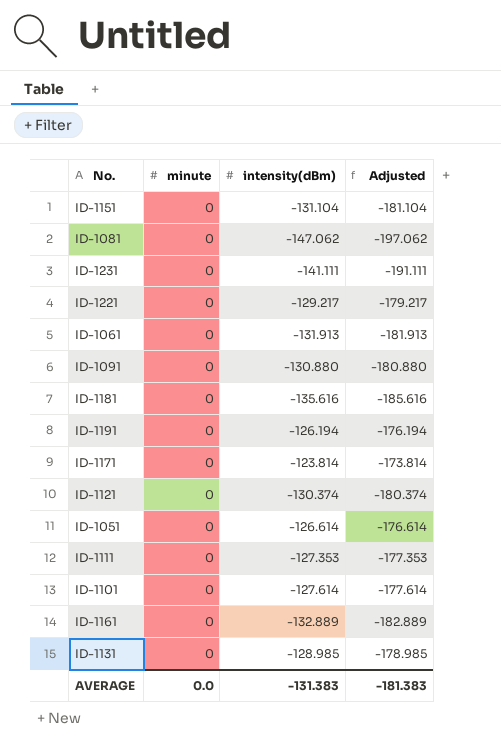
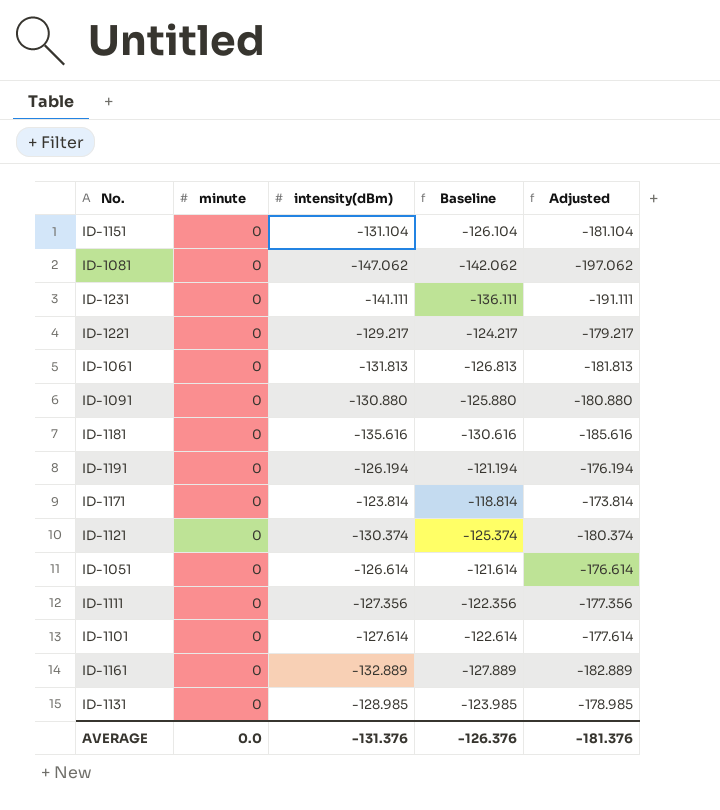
column Baseline | formula: none -> [intensity(dBm)] + 5
ID-1061 | intensity(dBm): -131.913 -> -131.813
ID-1061 | Adjusted: -181.913 -> -181.813
ID-1111 | intensity(dBm): -127.353 -> -127.356
ID-1111 | Adjusted: -177.353 -> -177.356
AVERAGE | intensity(dBm): -131.383 -> -131.376
AVERAGE | Adjusted: -181.383 -> -181.376

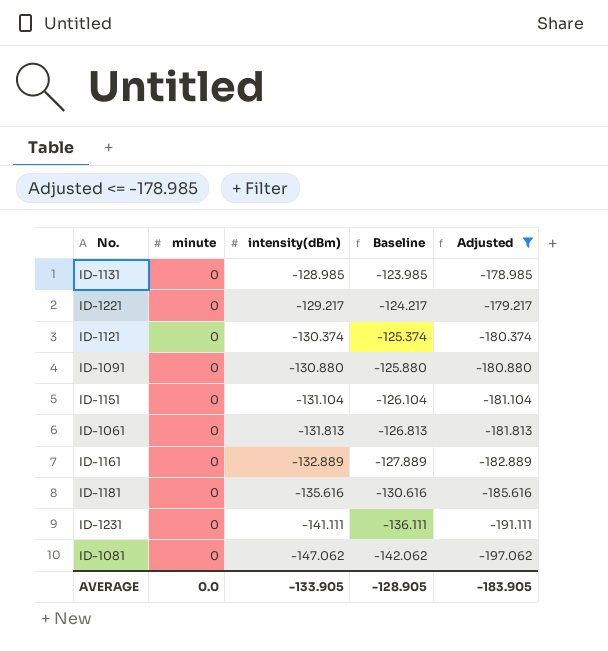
filter: none -> Adjusted <= -178.985
row order: none -> intensity(dBm) descending
AVERAGE | intensity(dBm): -131.376 -> -133.905
AVERAGE | Baseline: -126.376 -> -128.905
AVERAGE | Adjusted: -181.376 -> -183.905

